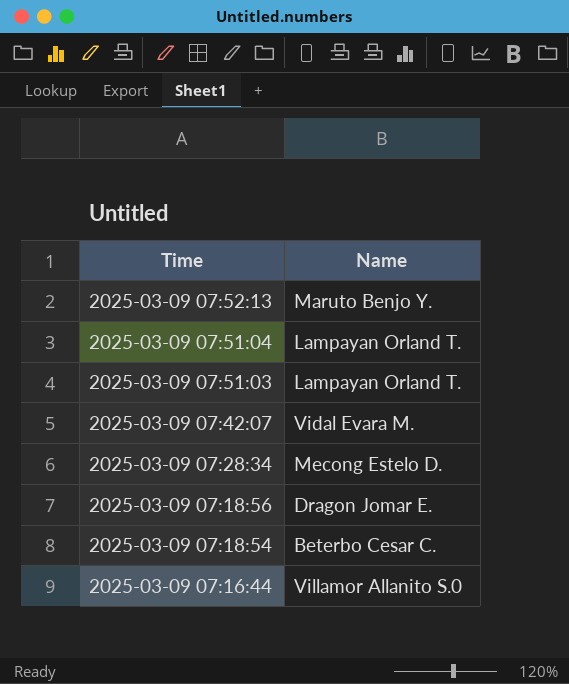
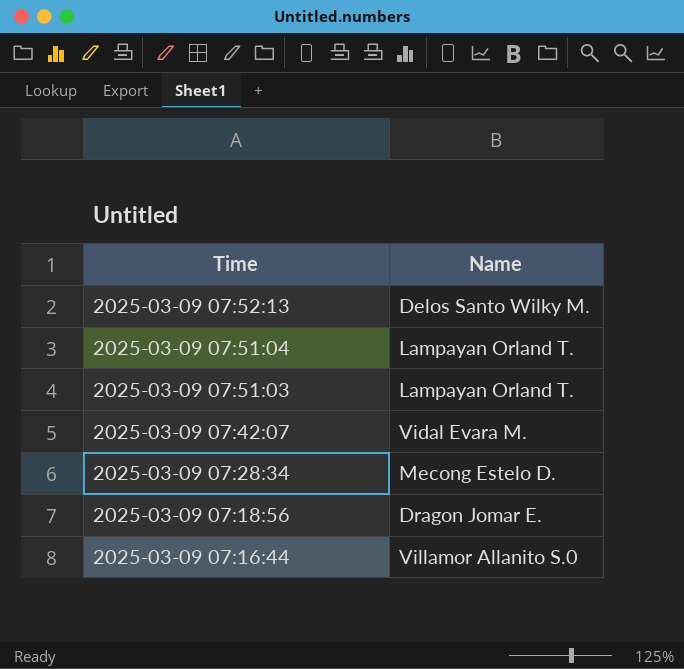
row 2025-03-09 07:18:54: Beterbo Cesar C. -> none
2025-03-09 07:52:13 | Name: Maruto Benjo Y. -> Delos Santo Wilky M.

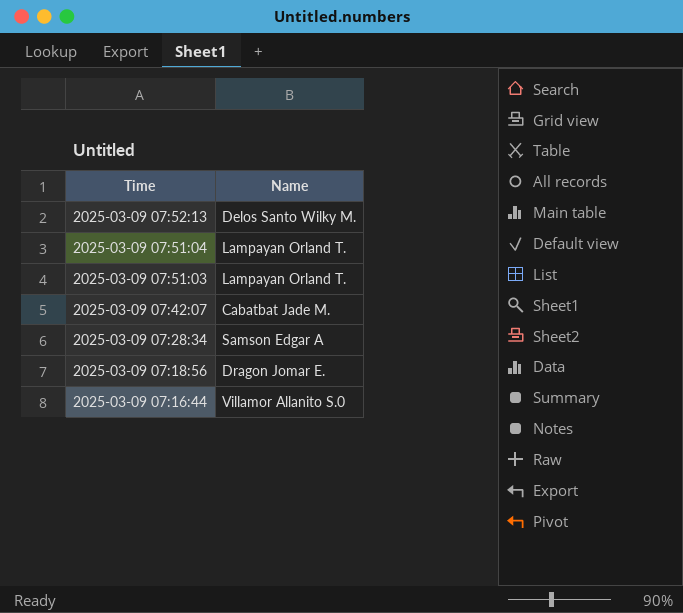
2025-03-09 07:42:07 | Name: Vidal Evara M. -> Cabatbat Jade M.
2025-03-09 07:28:34 | Name: Mecong Estelo D. -> Samson Edgar A

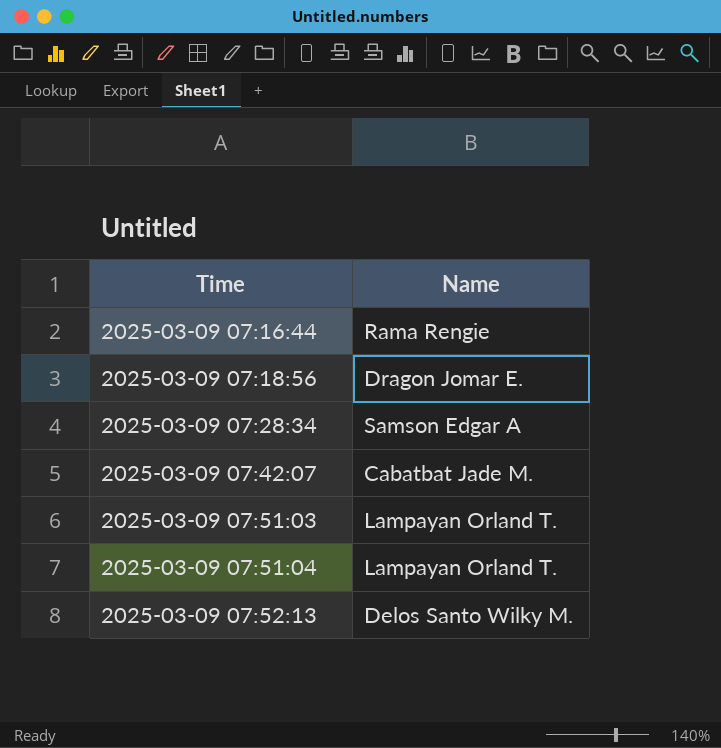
row order: Time descending -> Time ascending
2025-03-09 07:16:44 | Name: Villamor Allanito S.0 -> Rama Rengie

